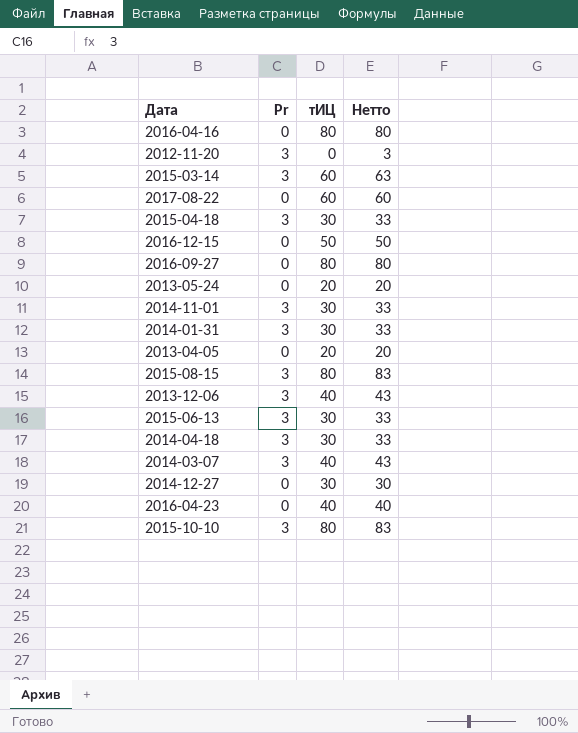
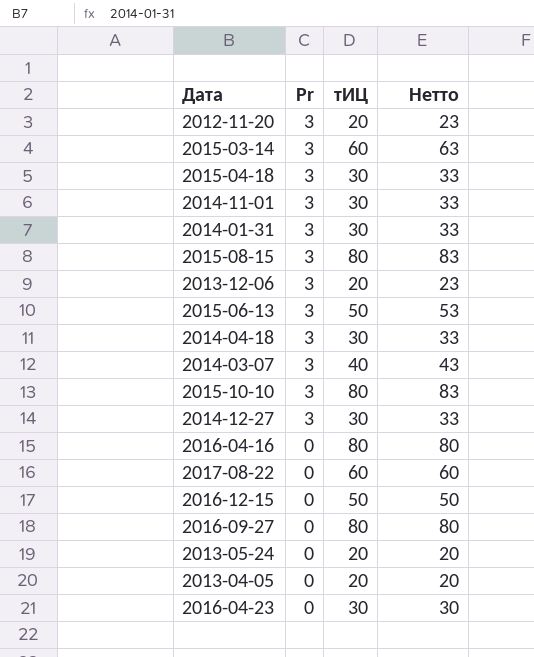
row order: none -> Pr descending
2012-11-20 | тИЦ: 0 -> 20
2012-11-20 | Нетто: 3 -> 23
2013-12-06 | тИЦ: 40 -> 20
2013-12-06 | Нетто: 43 -> 23
2015-06-13 | тИЦ: 30 -> 50
2015-06-13 | Нетто: 33 -> 53
2014-12-27 | Pr: 0 -> 3
2014-12-27 | Нетто: 30 -> 33
2016-04-23 | тИЦ: 40 -> 30
2016-04-23 | Нетто: 40 -> 30

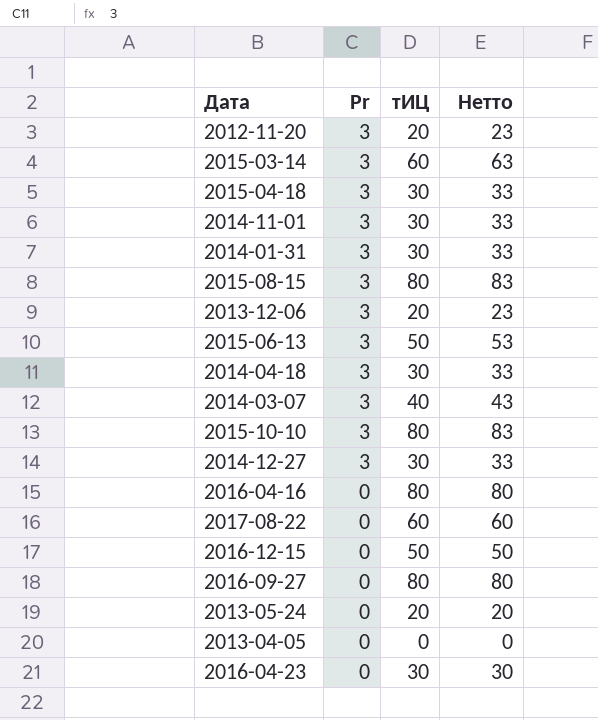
2013-04-05 | тИЦ: 20 -> 0
2013-04-05 | Нетто: 20 -> 0

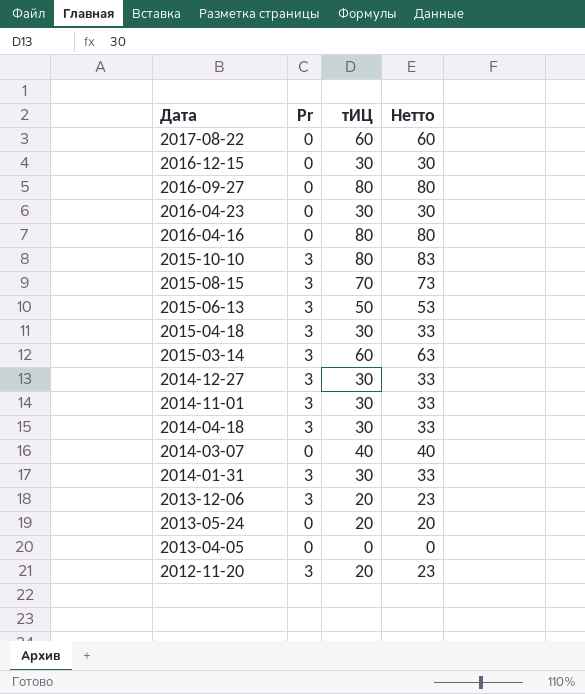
row order: Pr descending -> Дата descending
2016-12-15 | тИЦ: 50 -> 30
2016-12-15 | Нетто: 50 -> 30
2015-08-15 | тИЦ: 80 -> 70
2015-08-15 | Нетто: 83 -> 73
2014-03-07 | Pr: 3 -> 0
2014-03-07 | Нетто: 43 -> 40

